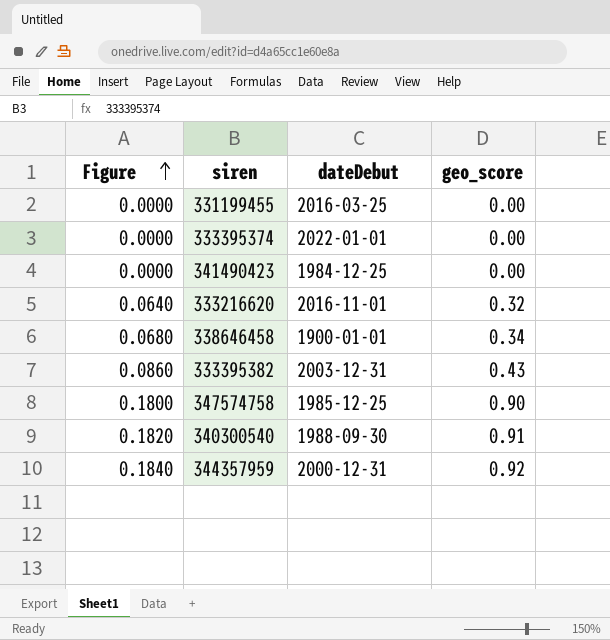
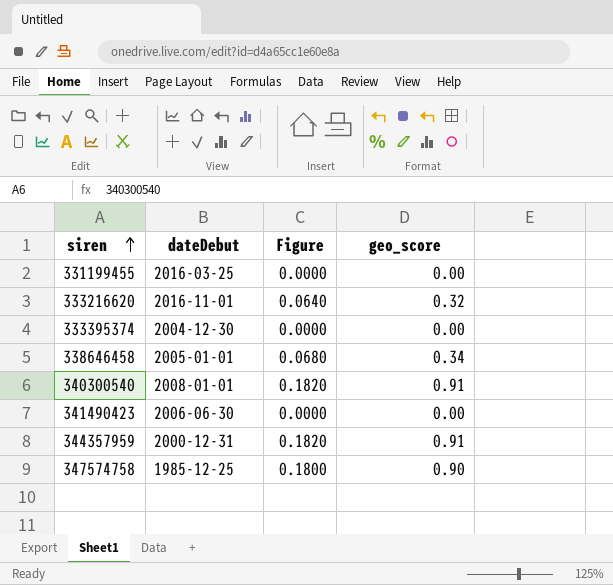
row order: Figure ascending -> siren ascending
column Figure | position: 1 -> 3
row 333395382: 0.0860 | 2003-12-31 | 0.43 -> none
333395374 | dateDebut: 2022-01-01 -> 2004-12-30
338646458 | dateDebut: 1900-01-01 -> 2005-01-01
340300540 | dateDebut: 1988-09-30 -> 2008-01-01
341490423 | dateDebut: 1984-12-25 -> 2006-06-30
344357959 | Figure: 0.1840 -> 0.1820
344357959 | geo_score: 0.92 -> 0.91

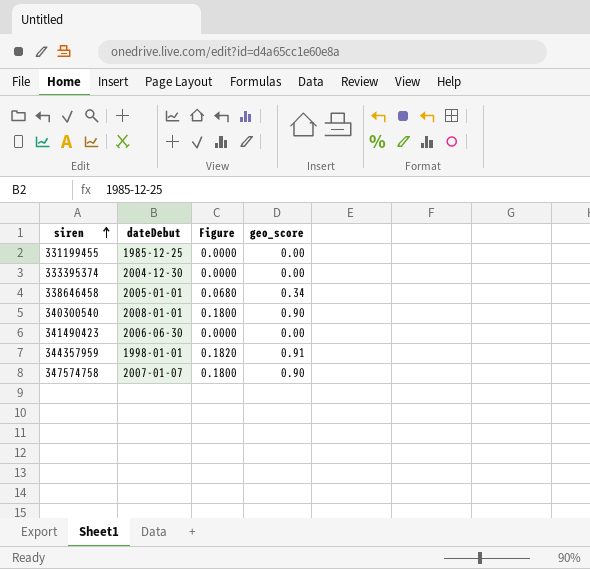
row 333216620: 2016-11-01 | 0.0640 | 0.32 -> none
331199455 | dateDebut: 2016-03-25 -> 1985-12-25
340300540 | Figure: 0.1820 -> 0.1800
340300540 | geo_score: 0.91 -> 0.90
344357959 | dateDebut: 2000-12-31 -> 1998-01-01
347574758 | dateDebut: 1985-12-25 -> 2007-01-07

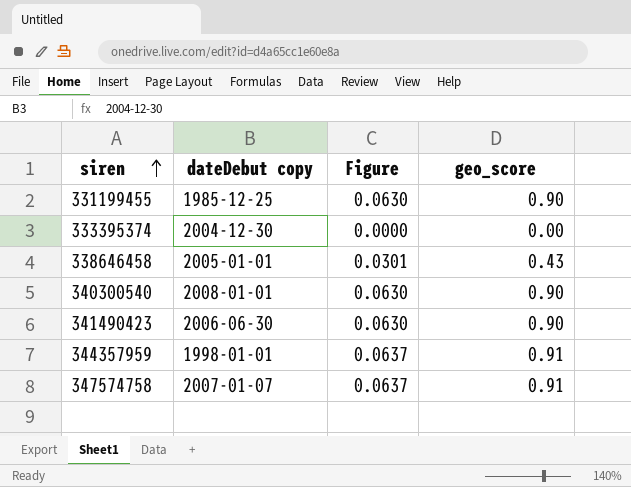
column name: dateDebut -> dateDebut copy
column Figure | formula: [geo_score] * 0.2 -> [geo_score] * 0.07
331199455 | geo_score: 0.00 -> 0.90
338646458 | geo_score: 0.34 -> 0.43
341490423 | geo_score: 0.00 -> 0.90
347574758 | geo_score: 0.90 -> 0.91

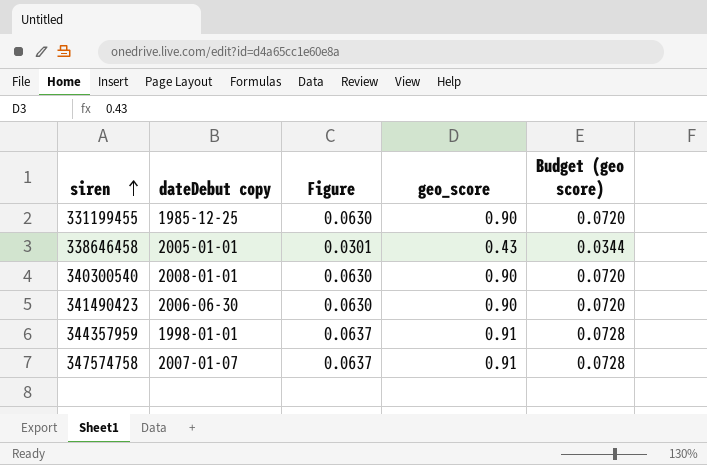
column Budget (geo score) | formula: none -> [geo_score] * 0.08
row 333395374: 2004-12-30 | 0.0000 | 0.00 -> none

